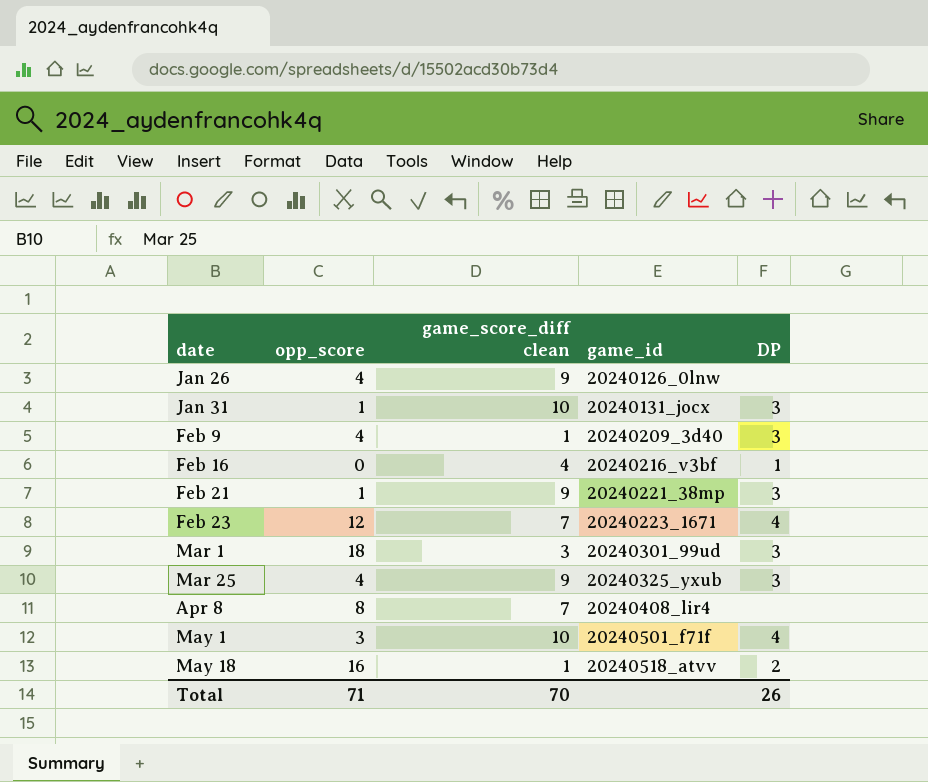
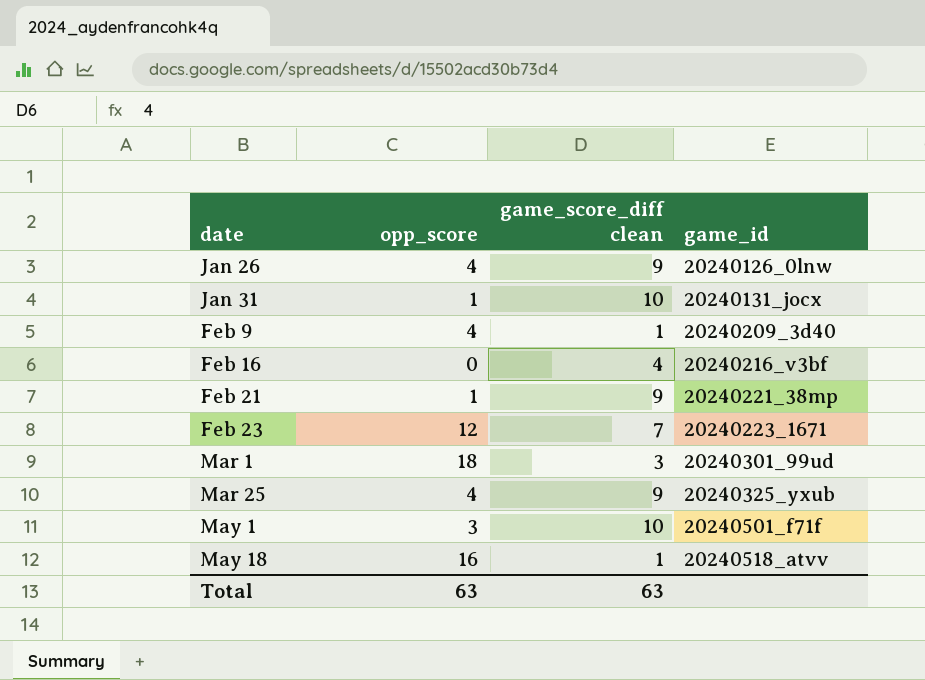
column DP | position: 5 -> none
row Apr 8: 8 | 7 | 20240408_lir4 | none -> none
Total | opp_score: 71 -> 63
Total | game_score_diff clean: 70 -> 63

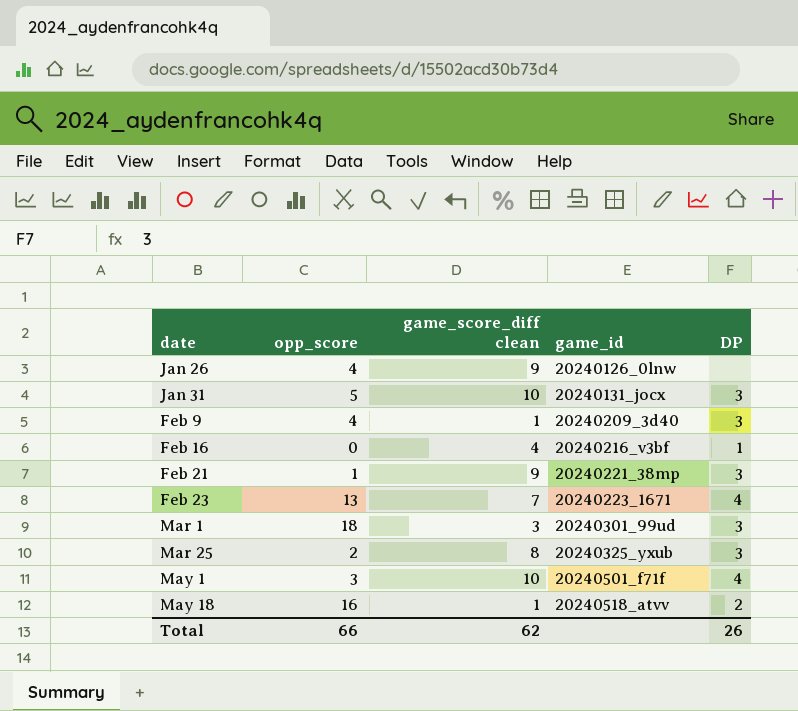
column DP | position: none -> 5
Jan 31 | opp_score: 1 -> 5
Feb 23 | opp_score: 12 -> 13
Mar 25 | opp_score: 4 -> 2
Mar 25 | game_score_diff clean: 9 -> 8
Total | opp_score: 63 -> 66
Total | game_score_diff clean: 63 -> 62

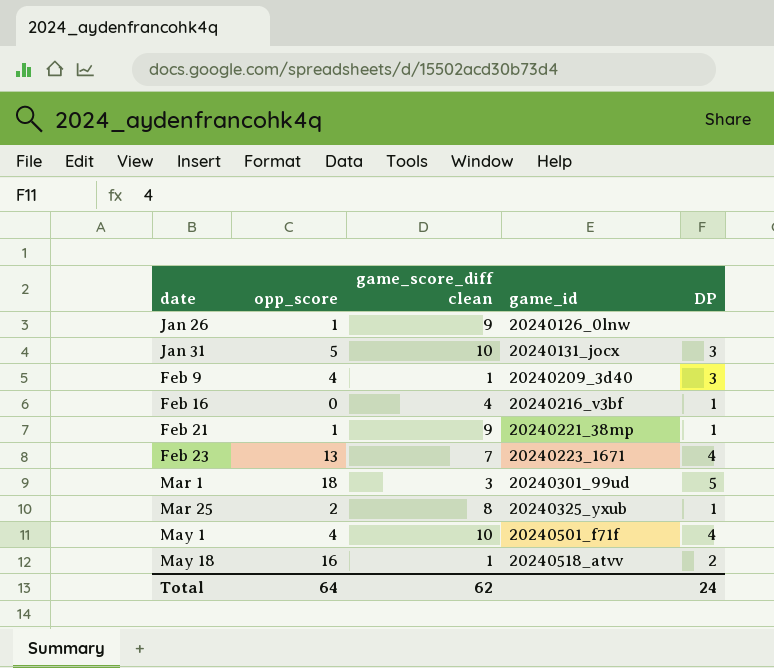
Jan 26 | opp_score: 4 -> 1
Feb 21 | DP: 3 -> 1
Mar 1 | DP: 3 -> 5
Mar 25 | DP: 3 -> 1
May 1 | opp_score: 3 -> 4
Total | opp_score: 66 -> 64
Total | DP: 26 -> 24

